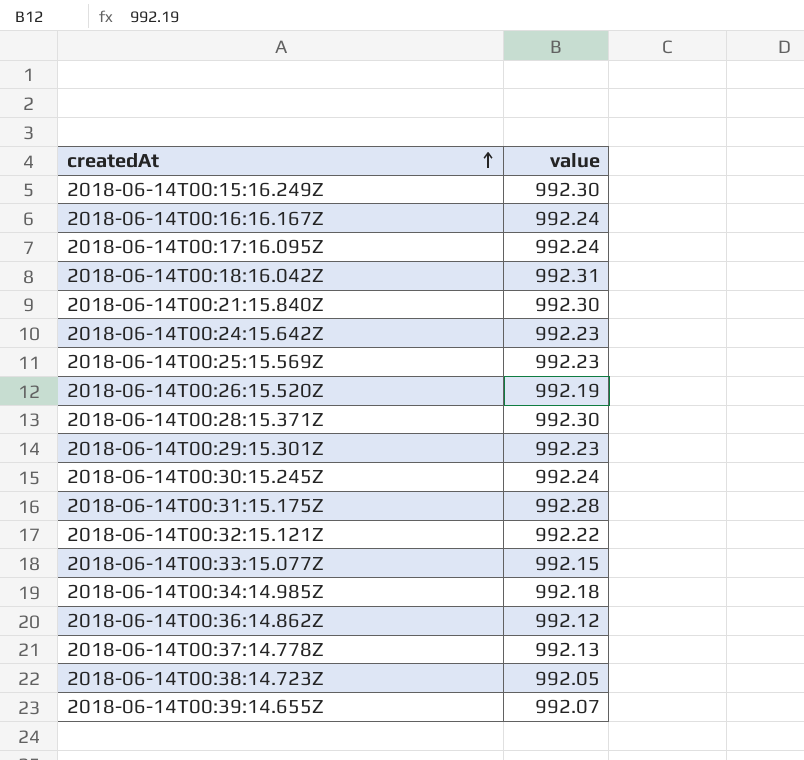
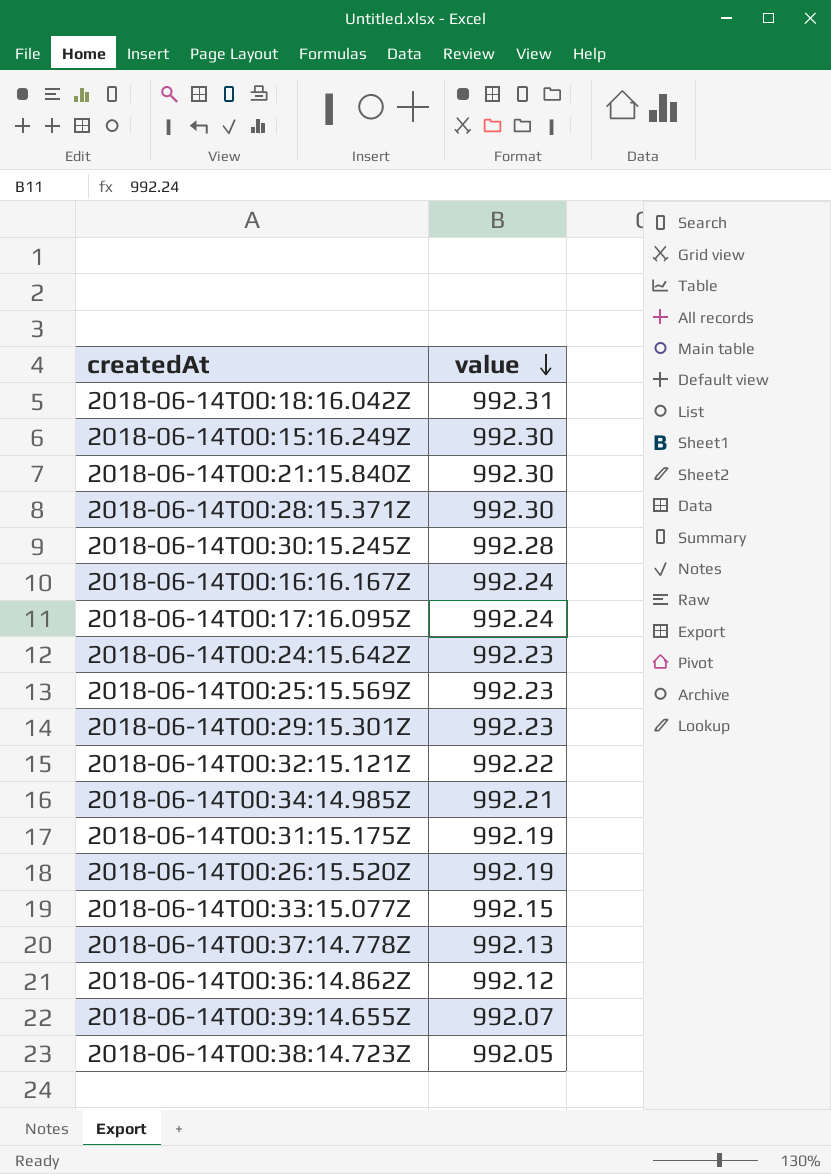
row order: createdAt ascending -> value descending
2018-06-14T00:30:15.245Z | value: 992.24 -> 992.28
2018-06-14T00:34:14.985Z | value: 992.18 -> 992.21
2018-06-14T00:31:15.175Z | value: 992.28 -> 992.19

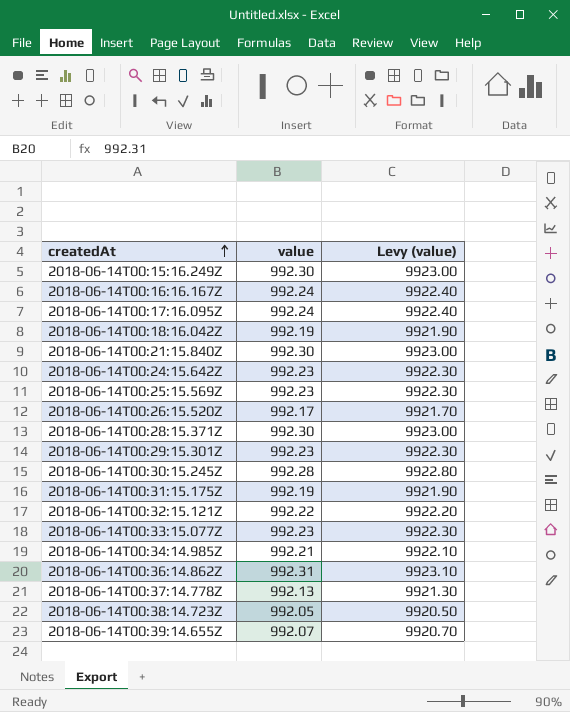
row order: value descending -> createdAt ascending
column Levy (value) | formula: none -> [value] * 10
2018-06-14T00:18:16.042Z | value: 992.31 -> 992.19
2018-06-14T00:26:15.520Z | value: 992.19 -> 992.17
2018-06-14T00:33:15.077Z | value: 992.15 -> 992.23
2018-06-14T00:36:14.862Z | value: 992.12 -> 992.31

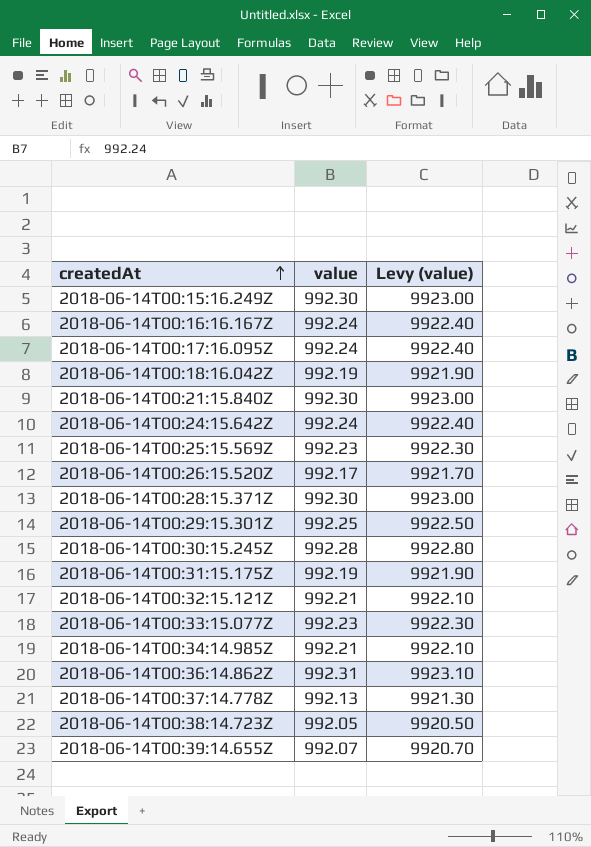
2018-06-14T00:24:15.642Z | value: 992.23 -> 992.24
2018-06-14T00:24:15.642Z | Levy (value): 9922.30 -> 9922.40
2018-06-14T00:29:15.301Z | value: 992.23 -> 992.25
2018-06-14T00:29:15.301Z | Levy (value): 9922.30 -> 9922.50
2018-06-14T00:32:15.121Z | value: 992.22 -> 992.21
2018-06-14T00:32:15.121Z | Levy (value): 9922.20 -> 9922.10

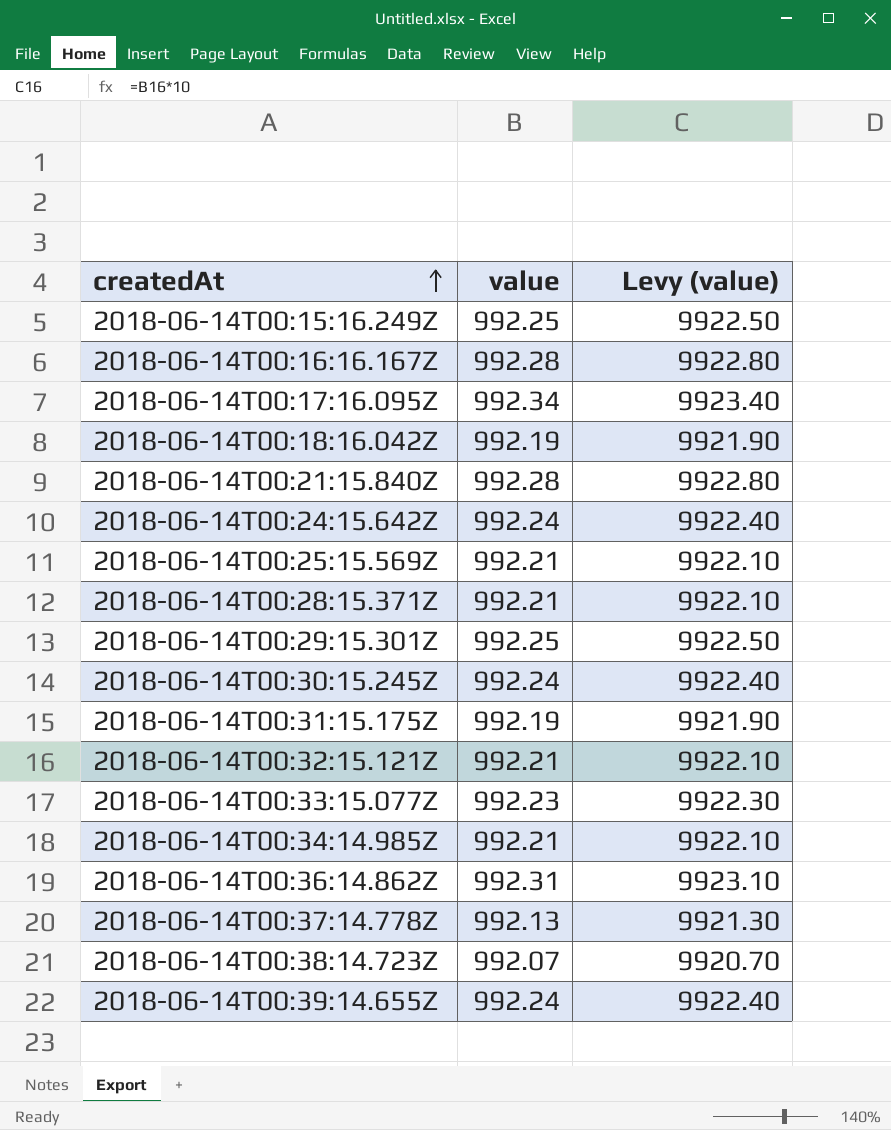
row 2018-06-14T00:26:15.520Z: 992.17 | 9921.70 -> none
2018-06-14T00:15:16.249Z | value: 992.30 -> 992.25
2018-06-14T00:15:16.249Z | Levy (value): 9923.00 -> 9922.50
2018-06-14T00:16:16.167Z | value: 992.24 -> 992.28
2018-06-14T00:16:16.167Z | Levy (value): 9922.40 -> 9922.80
2018-06-14T00:17:16.095Z | value: 992.24 -> 992.34
2018-06-14T00:17:16.095Z | Levy (value): 9922.40 -> 9923.40
2018-06-14T00:21:15.840Z | value: 992.30 -> 992.28
2018-06-14T00:21:15.840Z | Levy (value): 9923.00 -> 9922.80
2018-06-14T00:25:15.569Z | value: 992.23 -> 992.21
2018-06-14T00:25:15.569Z | Levy (value): 9922.30 -> 9922.10
2018-06-14T00:28:15.371Z | value: 992.30 -> 992.21
2018-06-14T00:28:15.371Z | Levy (value): 9923.00 -> 9922.10
2018-06-14T00:30:15.245Z | value: 992.28 -> 992.24
2018-06-14T00:30:15.245Z | Levy (value): 9922.80 -> 9922.40
2018-06-14T00:38:14.723Z | value: 992.05 -> 992.07
2018-06-14T00:38:14.723Z | Levy (value): 9920.50 -> 9920.70
2018-06-14T00:39:14.655Z | value: 992.07 -> 992.24
2018-06-14T00:39:14.655Z | Levy (value): 9920.70 -> 9922.40

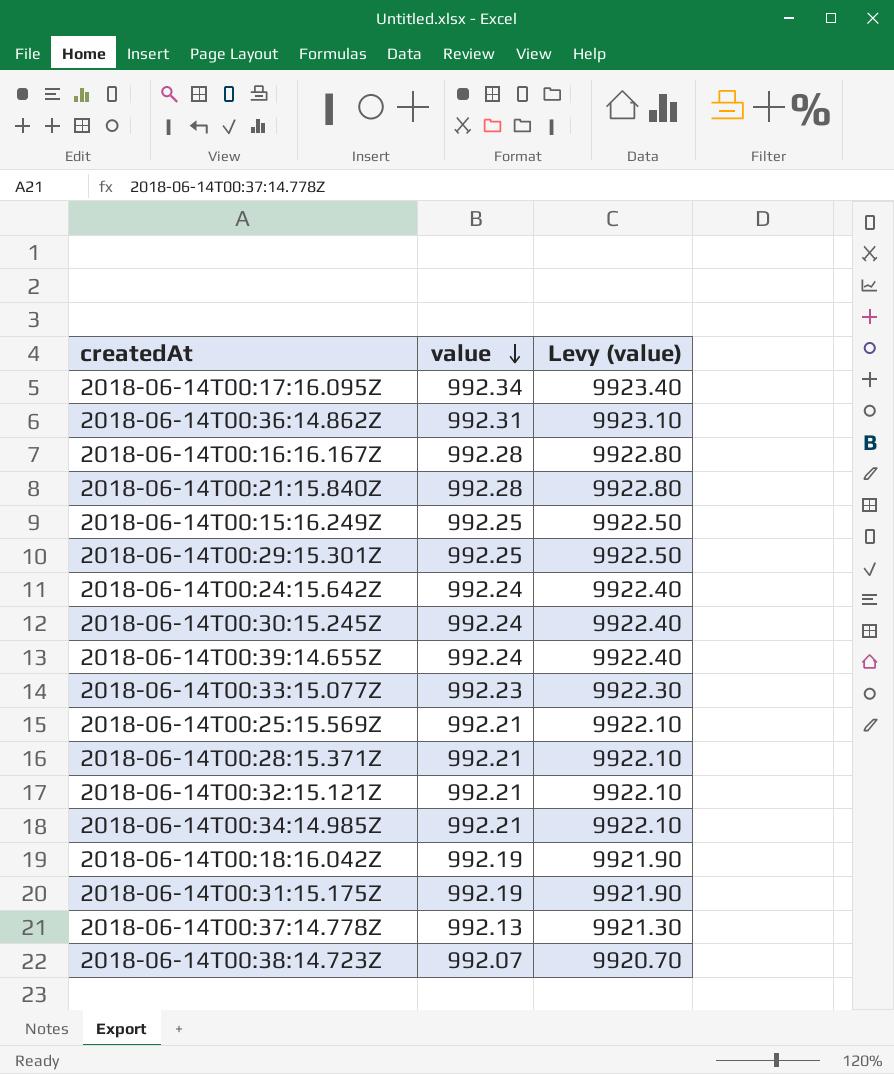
row order: createdAt ascending -> value descending

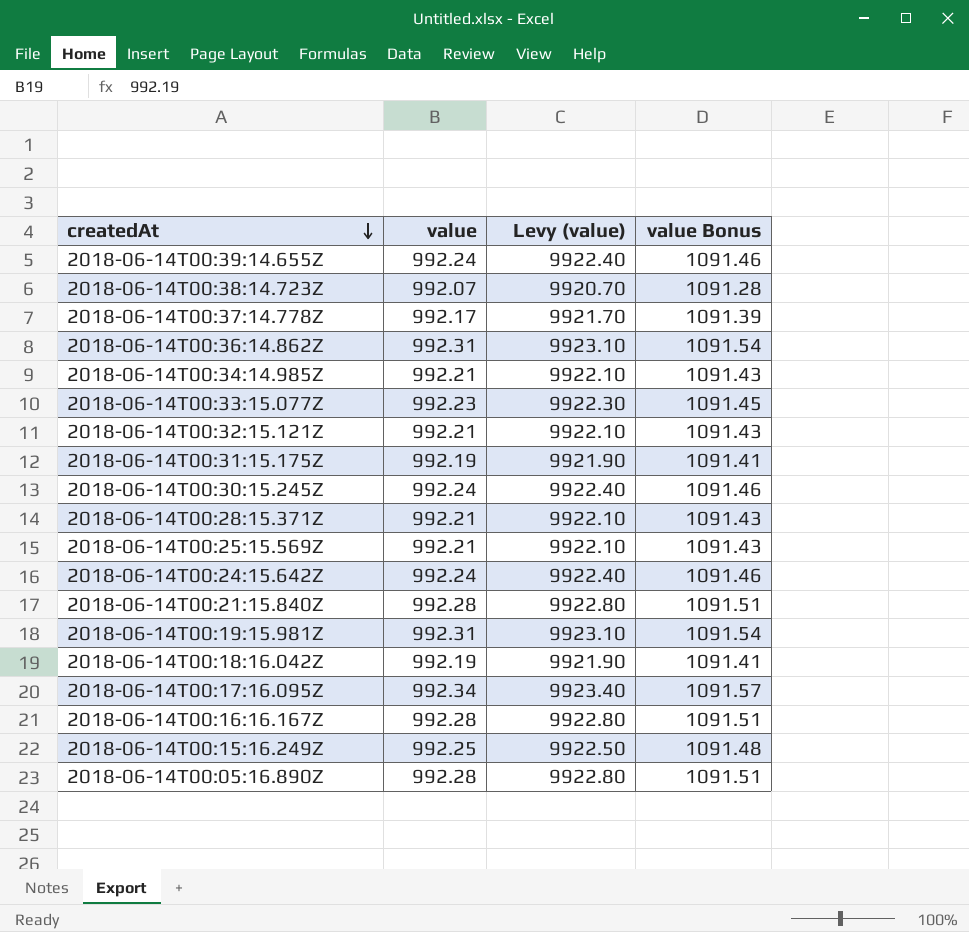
row order: value descending -> createdAt descending
column value Bonus | formula: none -> [value] * 1.1
row 2018-06-14T00:29:15.301Z: 992.25 | 9922.50 -> none
2018-06-14T00:37:14.778Z | value: 992.13 -> 992.17
2018-06-14T00:37:14.778Z | Levy (value): 9921.30 -> 9921.70
row 2018-06-14T00:19:15.981Z: none -> 992.31 | 9923.10 | 1091.54
row 2018-06-14T00:05:16.890Z: none -> 992.28 | 9922.80 | 1091.51

